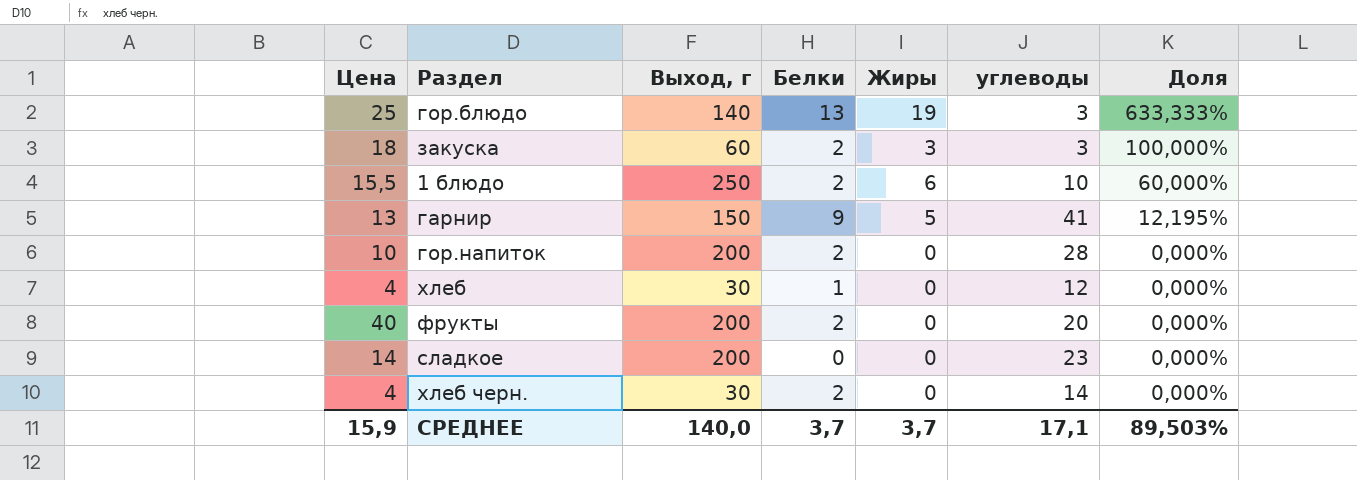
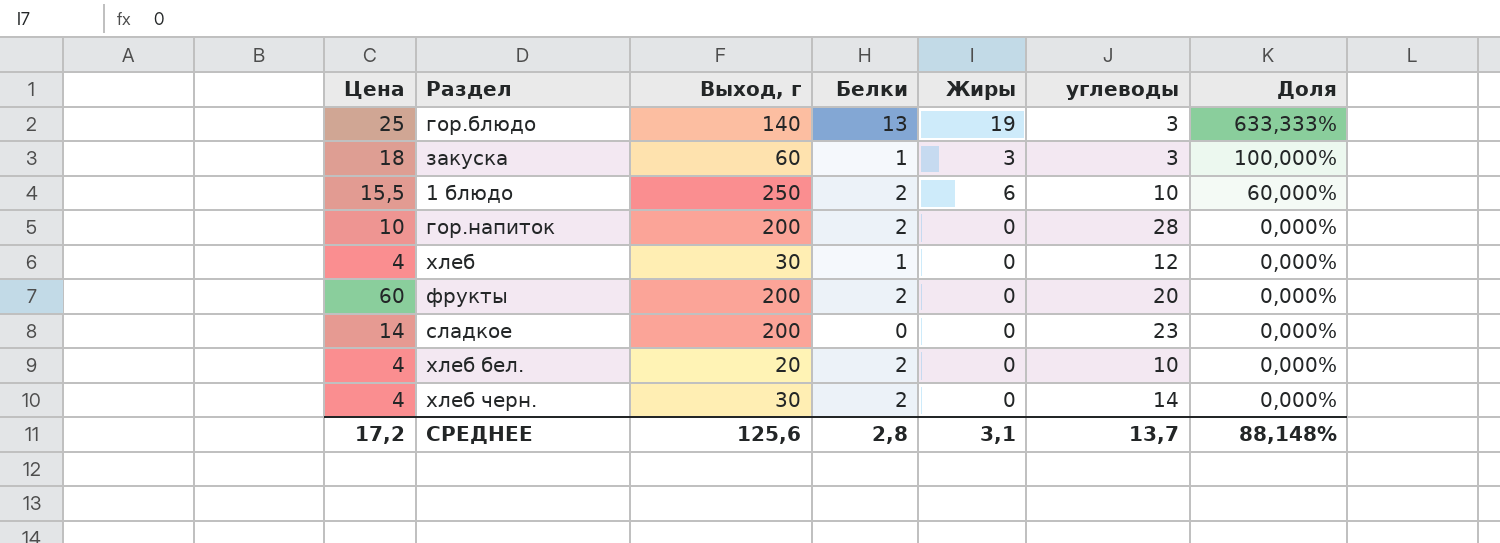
row гарнир: 13 | 150 | 9 | 5 | 41 | 12,195% -> none
закуска | Белки: 2 -> 1
фрукты | Цена: 40 -> 60
row хлеб бел.: none -> 4 | 20 | 2 | 0 | 10 | 0,000%
СРЕДНЕЕ | Цена: 15,9 -> 17,2
СРЕДНЕЕ | Выход, г: 140,0 -> 125,6
СРЕДНЕЕ | Белки: 3,7 -> 2,8
СРЕДНЕЕ | Жиры: 3,7 -> 3,1
СРЕДНЕЕ | углеводы: 17,1 -> 13,7
СРЕДНЕЕ | Доля: 89,503% -> 88,148%

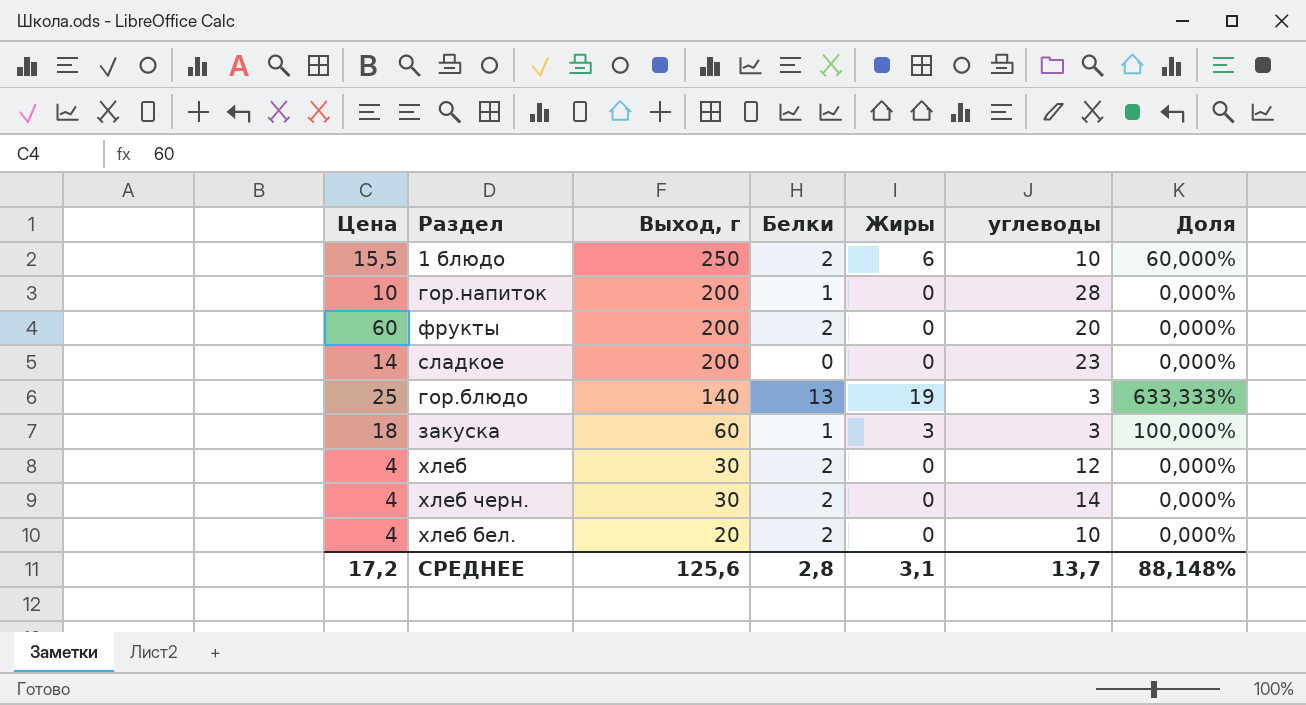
row order: Доля descending -> Выход, г descending
гор.напиток | Белки: 2 -> 1
хлеб | Белки: 1 -> 2

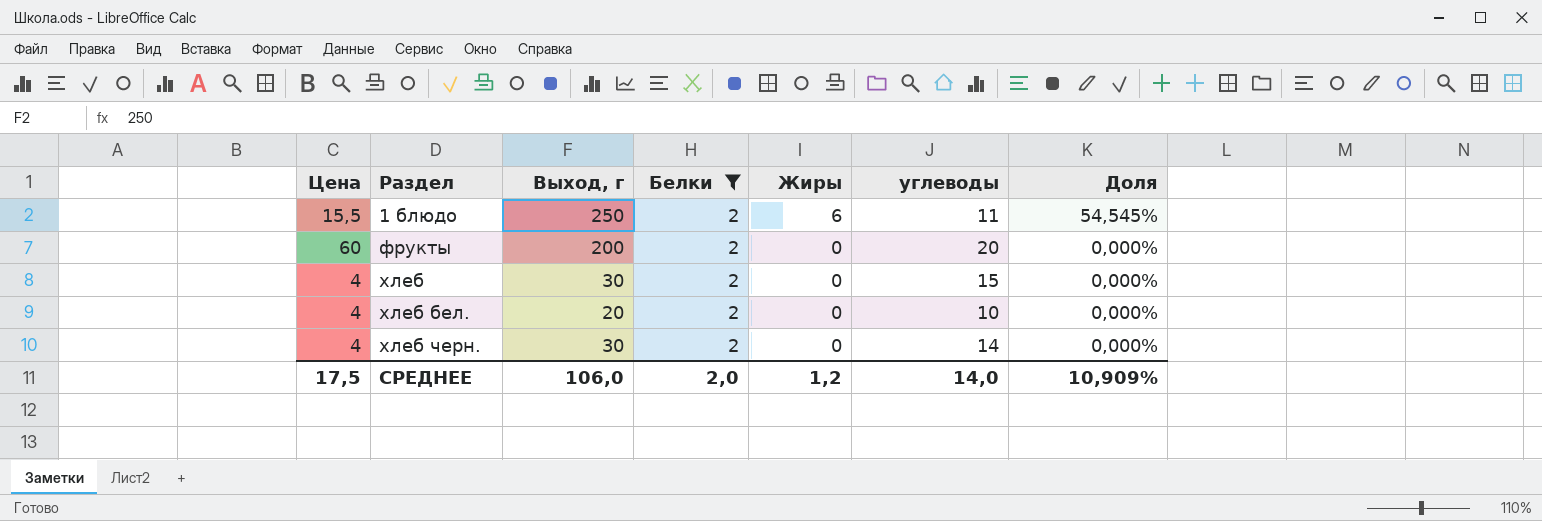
filter: none -> Белки = 2
row order: Выход, г descending -> Раздел ascending
1 блюдо | углеводы: 10 -> 11
1 блюдо | Доля: 60,000% -> 54,545%
хлеб | углеводы: 12 -> 15
СРЕДНЕЕ | Цена: 17,2 -> 17,5
СРЕДНЕЕ | Выход, г: 125,6 -> 106,0
СРЕДНЕЕ | Белки: 2,8 -> 2,0
СРЕДНЕЕ | Жиры: 3,1 -> 1,2
СРЕДНЕЕ | углеводы: 13,7 -> 14,0
СРЕДНЕЕ | Доля: 88,148% -> 10,909%

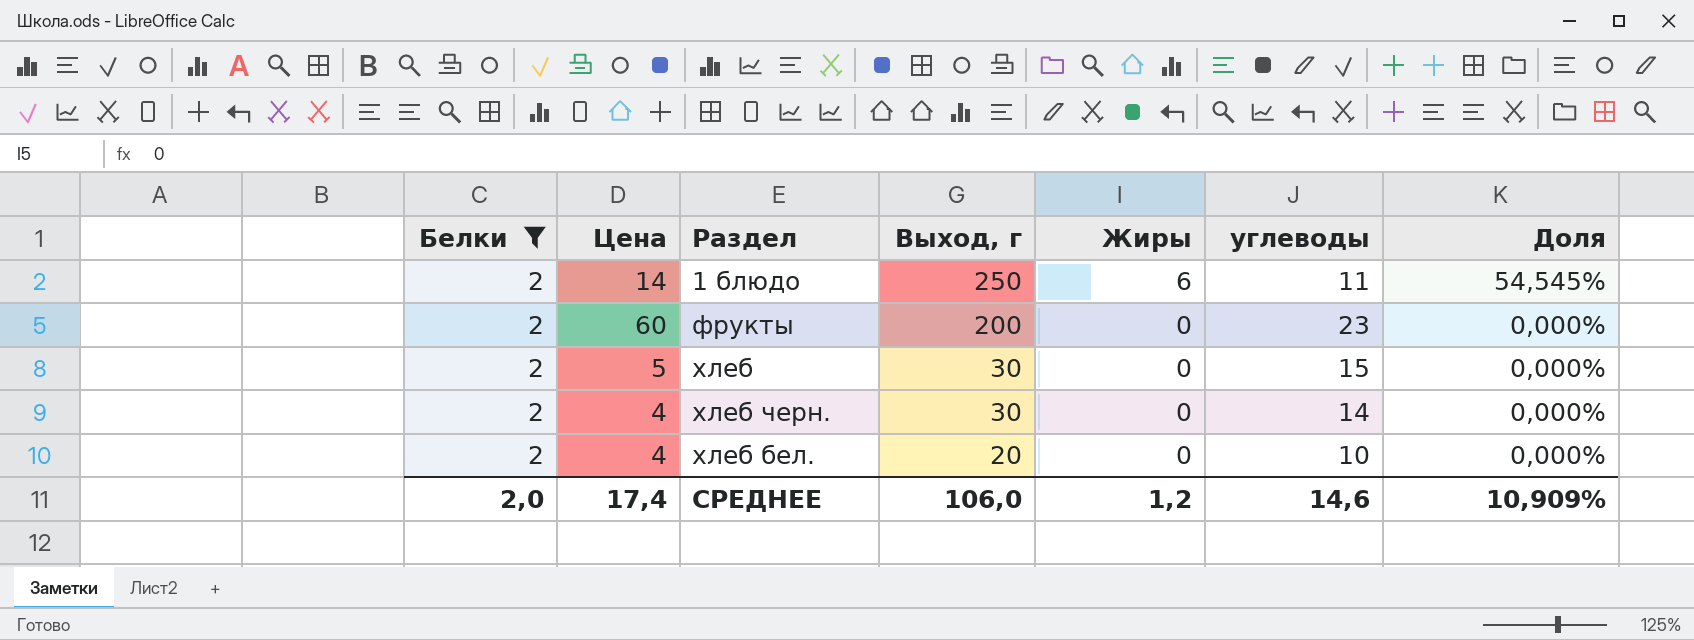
row order: Раздел ascending -> Выход, г descending
column Белки | position: 4 -> 1
1 блюдо | Цена: 15,5 -> 14
фрукты | углеводы: 20 -> 23
хлеб | Цена: 4 -> 5
СРЕДНЕЕ | Цена: 17,5 -> 17,4
СРЕДНЕЕ | углеводы: 14,0 -> 14,6

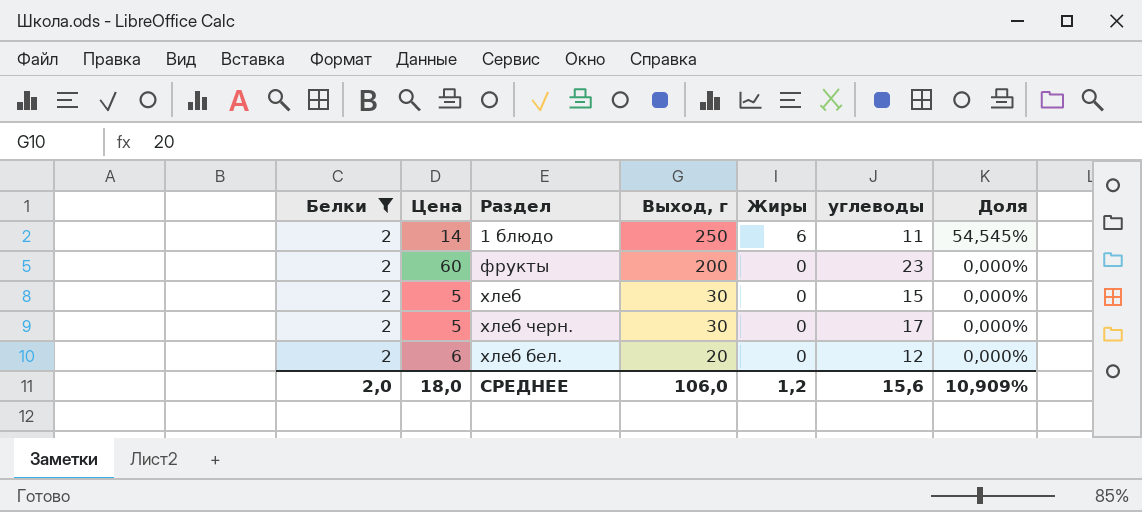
хлеб черн. | Цена: 4 -> 5
хлеб черн. | углеводы: 14 -> 17
хлеб бел. | Цена: 4 -> 6
хлеб бел. | углеводы: 10 -> 12
СРЕДНЕЕ | Цена: 17,4 -> 18,0
СРЕДНЕЕ | углеводы: 14,6 -> 15,6

